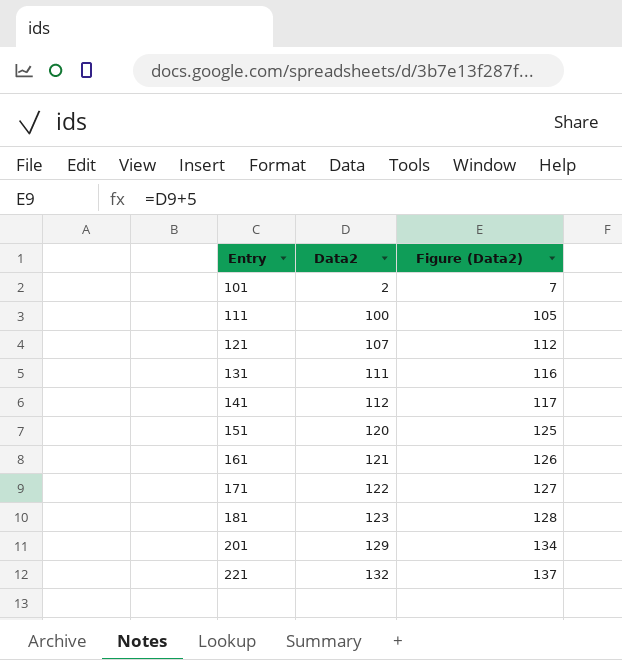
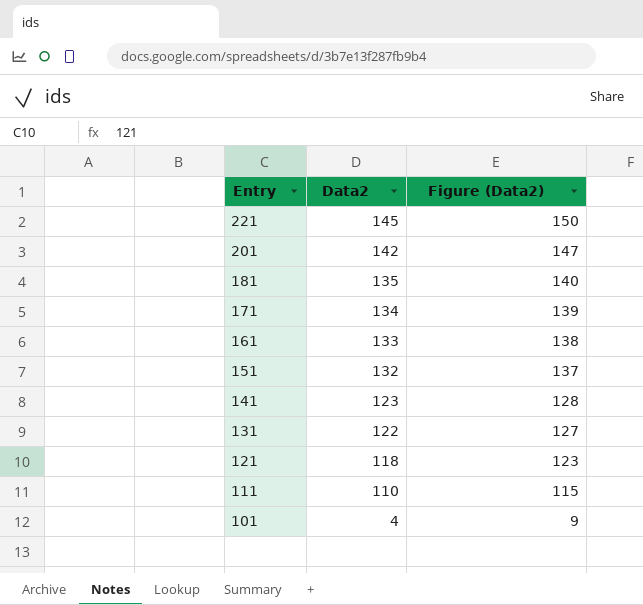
row order: Entry ascending -> Entry descending
221 | Data2: 132 -> 145
221 | Figure (Data2): 137 -> 150
201 | Data2: 129 -> 142
201 | Figure (Data2): 134 -> 147
181 | Data2: 123 -> 135
181 | Figure (Data2): 128 -> 140
171 | Data2: 122 -> 134
171 | Figure (Data2): 127 -> 139
161 | Data2: 121 -> 133
161 | Figure (Data2): 126 -> 138
151 | Data2: 120 -> 132
151 | Figure (Data2): 125 -> 137
141 | Data2: 112 -> 123
141 | Figure (Data2): 117 -> 128
131 | Data2: 111 -> 122
131 | Figure (Data2): 116 -> 127
121 | Data2: 107 -> 118
121 | Figure (Data2): 112 -> 123
111 | Data2: 100 -> 110
111 | Figure (Data2): 105 -> 115
101 | Data2: 2 -> 4
101 | Figure (Data2): 7 -> 9

